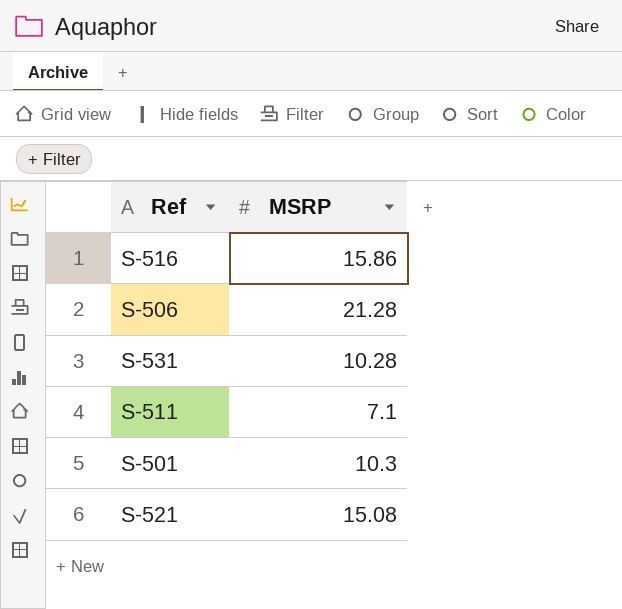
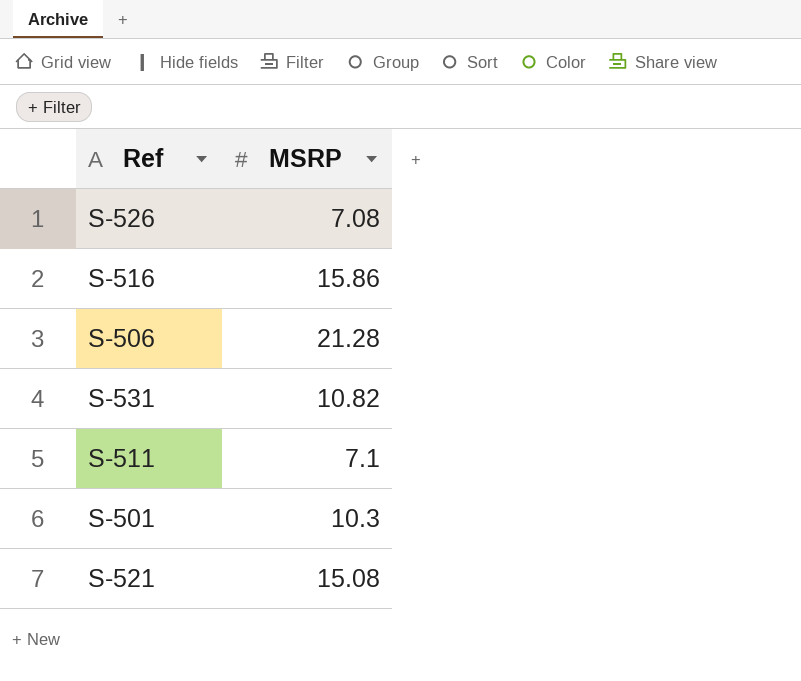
row S-526: none -> 7.08
S-531 | MSRP: 10.28 -> 10.82

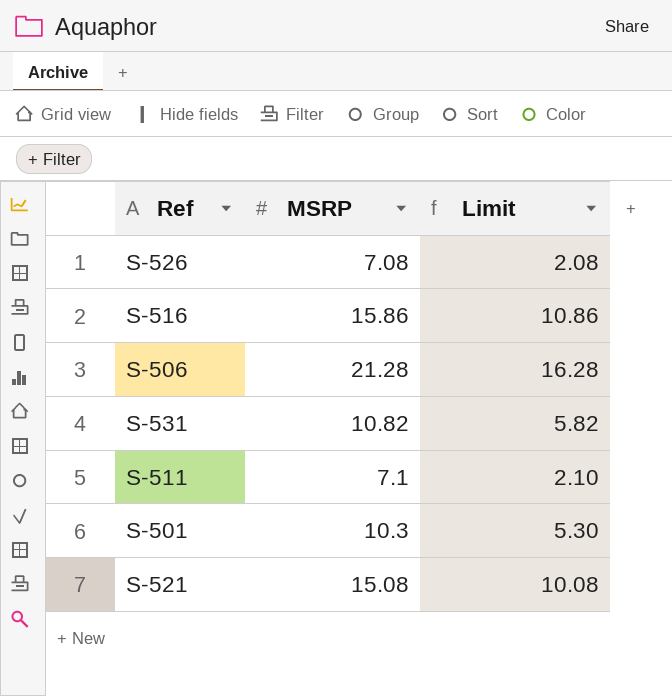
column Limit | formula: none -> [MSRP] - 5

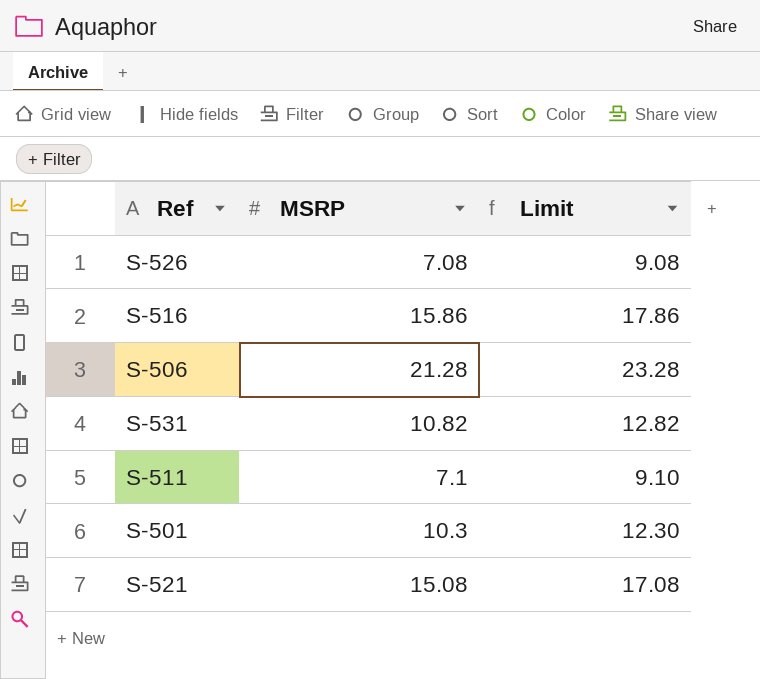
column Limit | formula: [MSRP] - 5 -> [MSRP] + 2

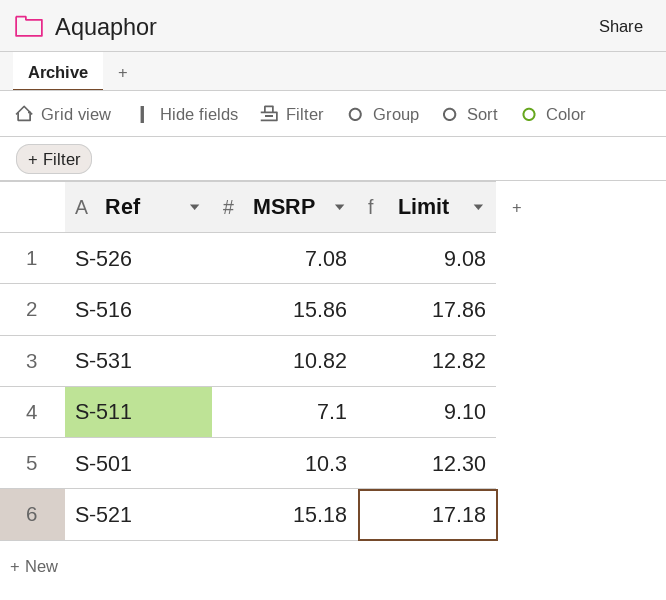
row S-506: 21.28 | 23.28 -> none
S-521 | MSRP: 15.08 -> 15.18
S-521 | Limit: 17.08 -> 17.18

